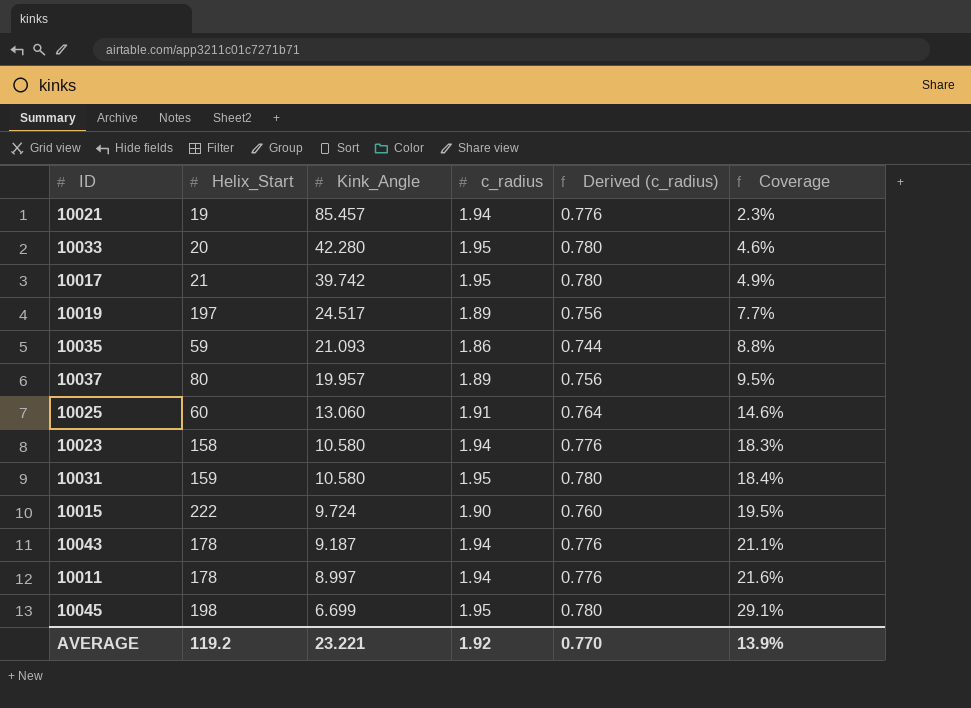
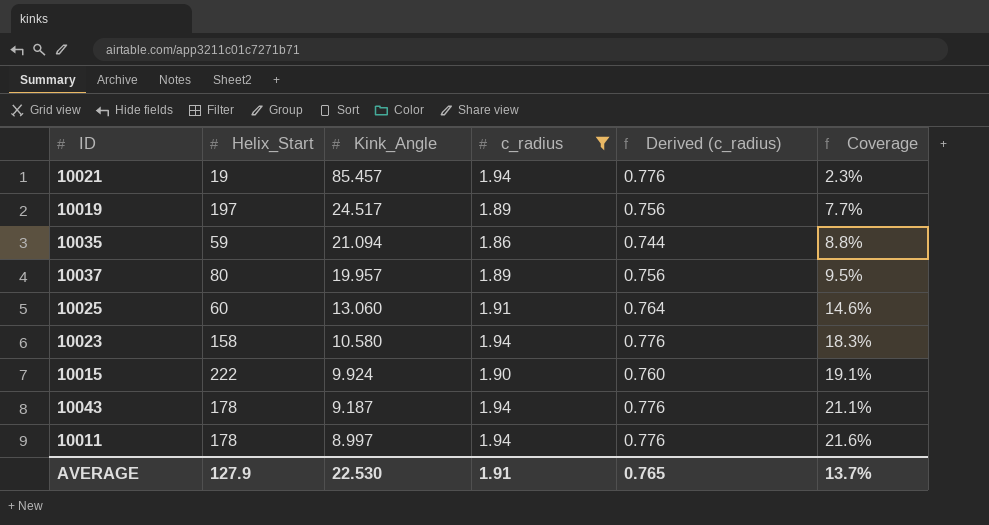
filter: none -> c_radius != 1.95
10035 | Kink_Angle: 21.093 -> 21.094
10015 | Kink_Angle: 9.724 -> 9.924
10015 | Coverage: 19.5% -> 19.1%
AVERAGE | Helix_Start: 119.2 -> 127.9
AVERAGE | Kink_Angle: 23.221 -> 22.530
AVERAGE | c_radius: 1.92 -> 1.91
AVERAGE | Derived (c_radius): 0.770 -> 0.765
AVERAGE | Coverage: 13.9% -> 13.7%

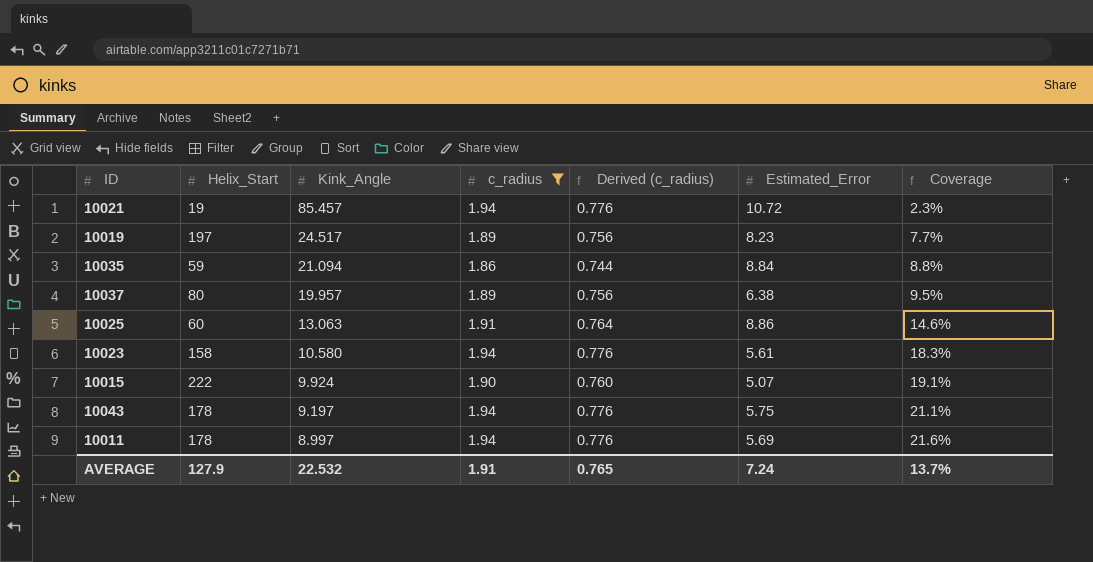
column Estimated_Error | position: none -> 6
10025 | Kink_Angle: 13.060 -> 13.063
10043 | Kink_Angle: 9.187 -> 9.197
AVERAGE | Kink_Angle: 22.530 -> 22.532

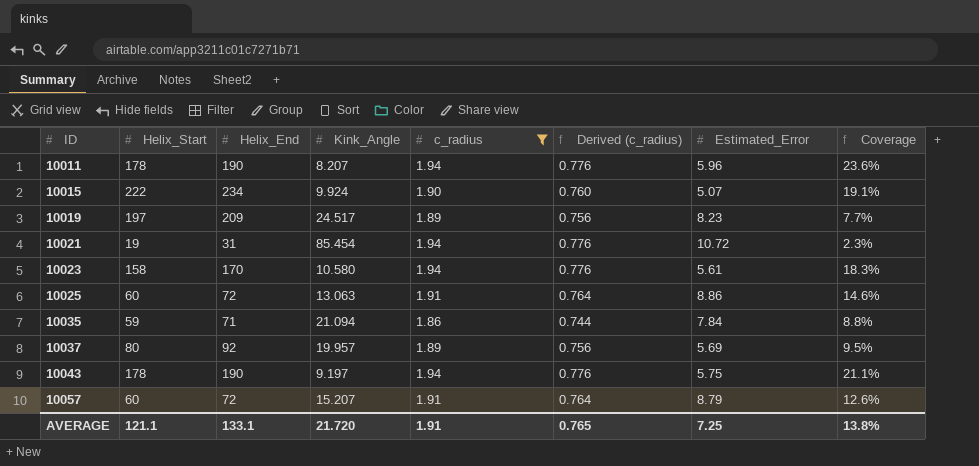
row order: Kink_Angle descending -> ID ascending
column Helix_End | position: none -> 3
10011 | Kink_Angle: 8.997 -> 8.207
10011 | Estimated_Error: 5.69 -> 5.96
10011 | Coverage: 21.6% -> 23.6%
10021 | Kink_Angle: 85.457 -> 85.454
10035 | Estimated_Error: 8.84 -> 7.84
10037 | Estimated_Error: 6.38 -> 5.69
row 10057: none -> 60 | 72 | 15.207 | 1.91 | 0.764 | 8.79 | 12.6%
AVERAGE | Helix_Start: 127.9 -> 121.1
AVERAGE | Kink_Angle: 22.532 -> 21.720
AVERAGE | Estimated_Error: 7.24 -> 7.25
AVERAGE | Coverage: 13.7% -> 13.8%

